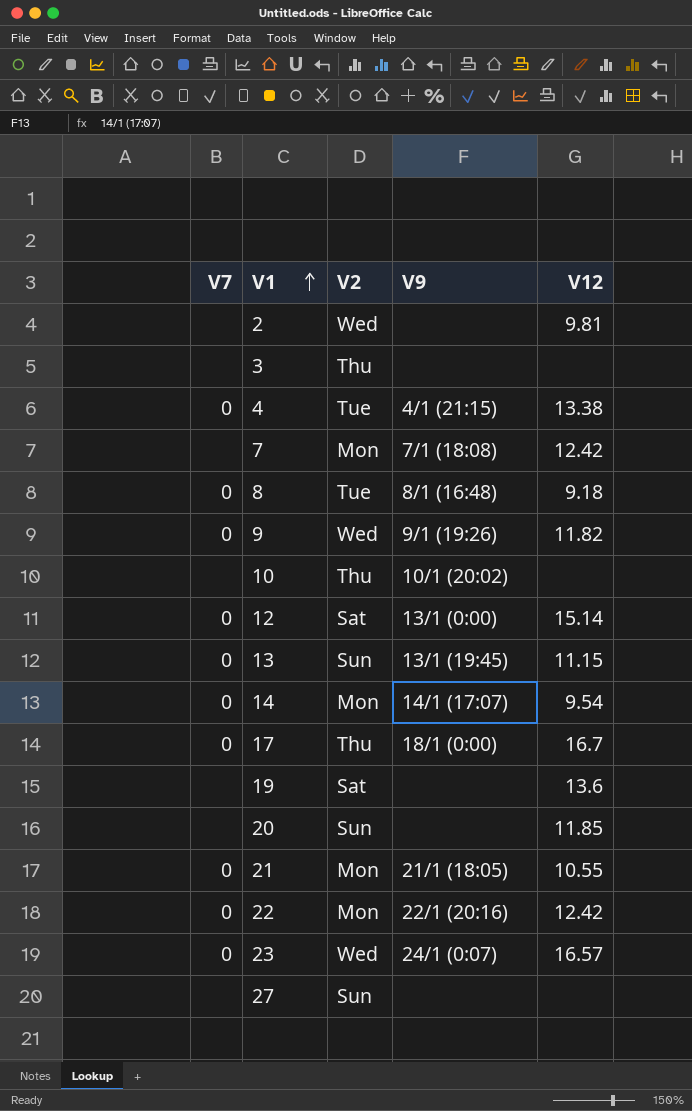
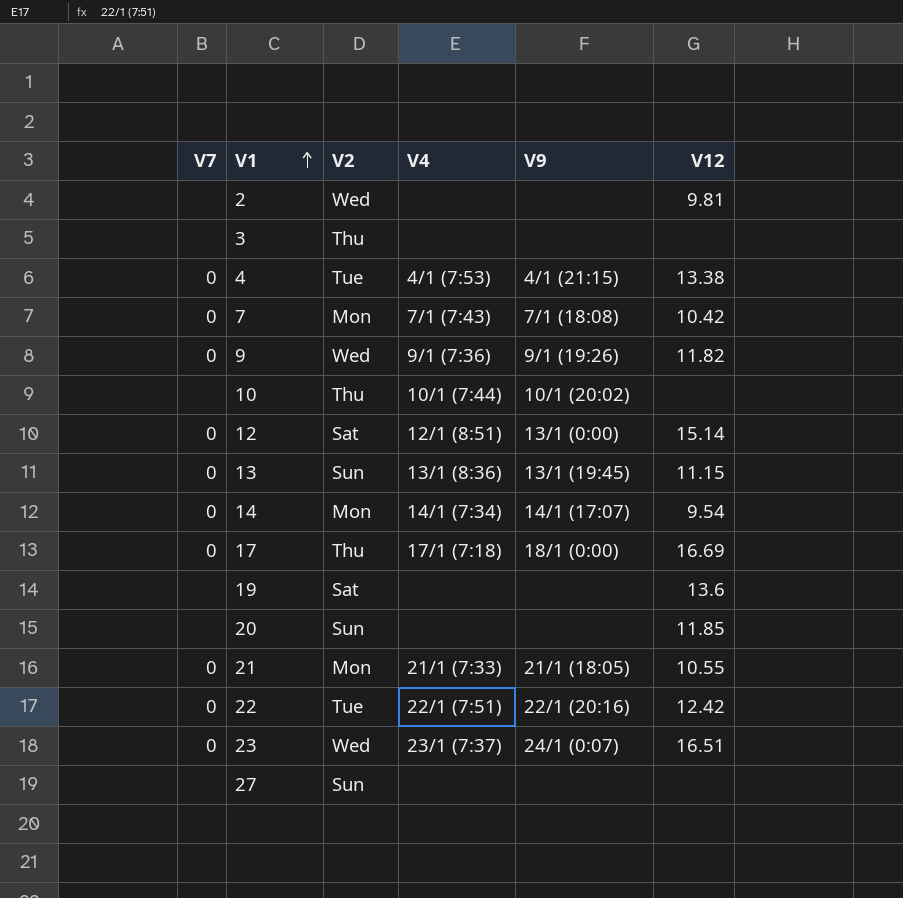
column V4 | position: none -> 4
row 8: 0 | Tue | 8/1 (16:48) | 9.18 -> none
7 | V7: none -> 0
7 | V12: 12.42 -> 10.42
17 | V12: 16.7 -> 16.69
22 | V2: Mon -> Tue
23 | V12: 16.57 -> 16.51

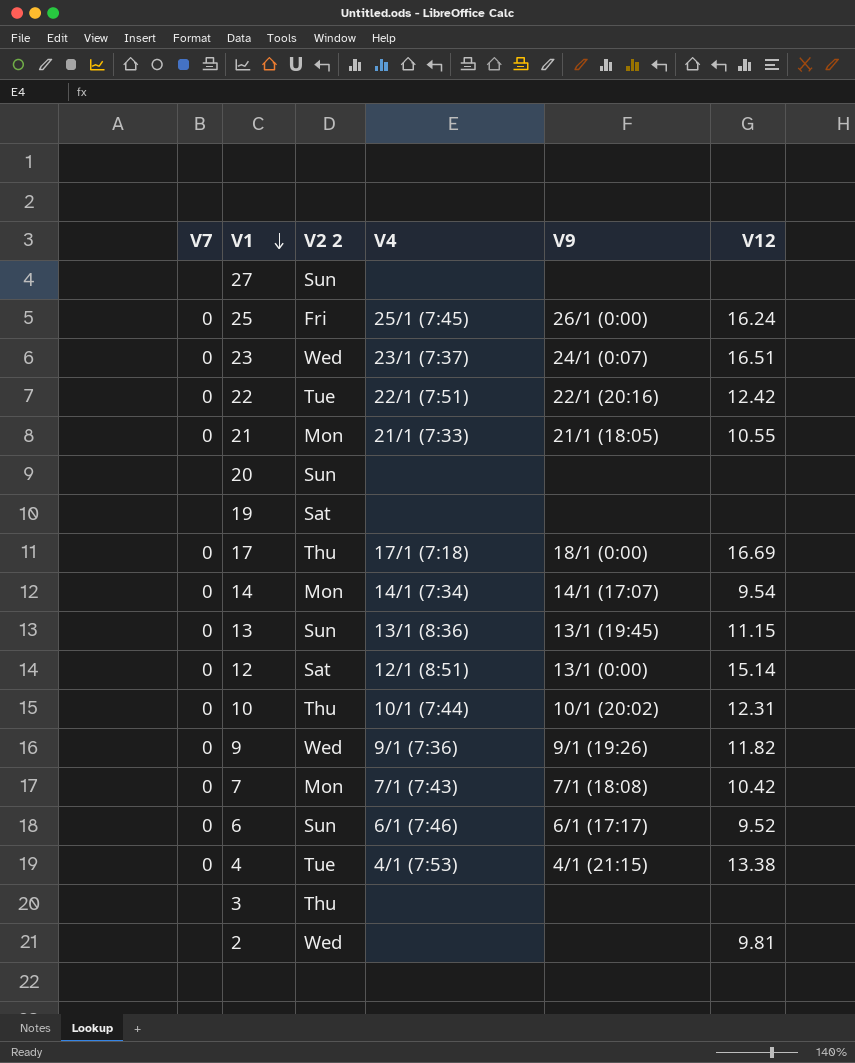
row order: V1 ascending -> V1 descending
column name: V2 -> V2 2
row 25: none -> 0 | Fri | 25/1 (7:45) | 26/1 (0:00) | 16.24
20 | V12: 11.85 -> none
19 | V12: 13.6 -> none
10 | V7: none -> 0
10 | V12: none -> 12.31
row 6: none -> 0 | Sun | 6/1 (7:46) | 6/1 (17:17) | 9.52

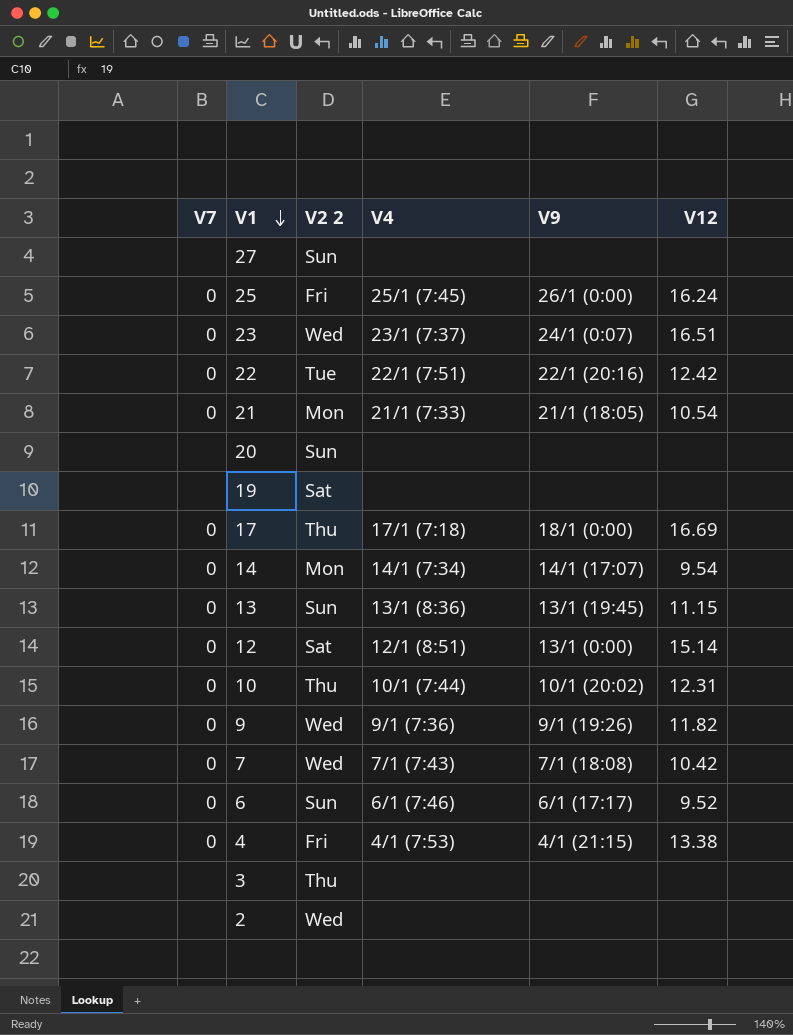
21 | V12: 10.55 -> 10.54
7 | V2 2: Mon -> Wed
4 | V2 2: Tue -> Fri
2 | V12: 9.81 -> none

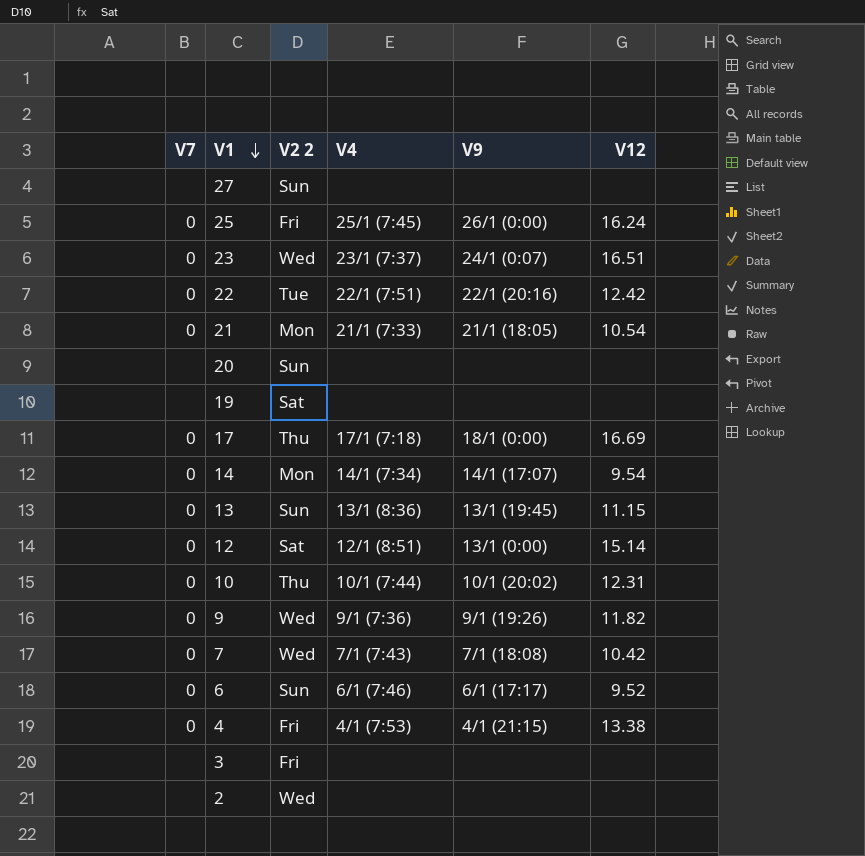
3 | V2 2: Thu -> Fri

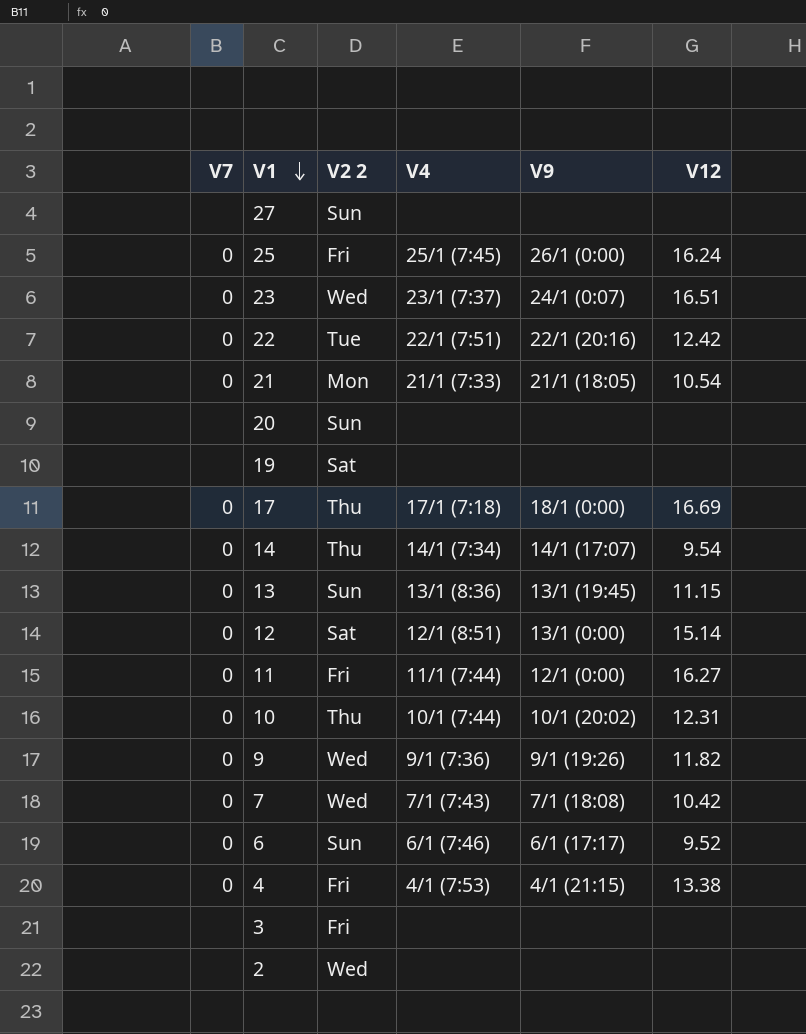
14 | V2 2: Mon -> Thu
row 11: none -> 0 | Fri | 11/1 (7:44) | 12/1 (0:00) | 16.27

